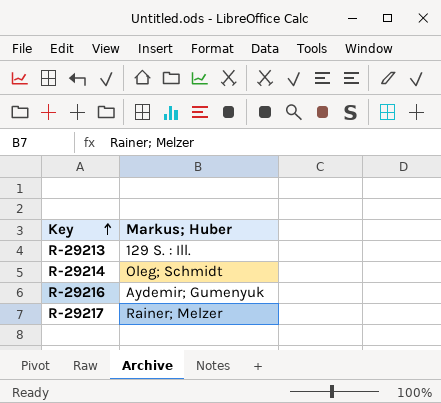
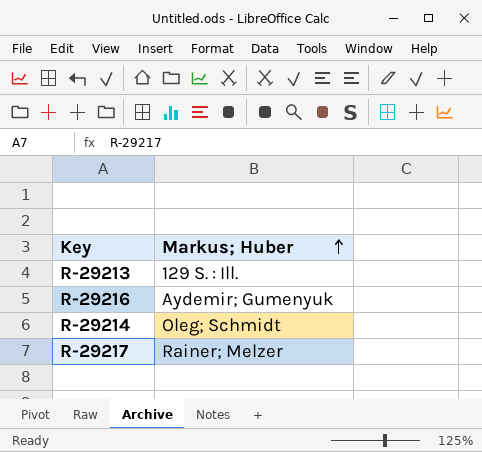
row order: Key ascending -> Markus; Huber ascending

